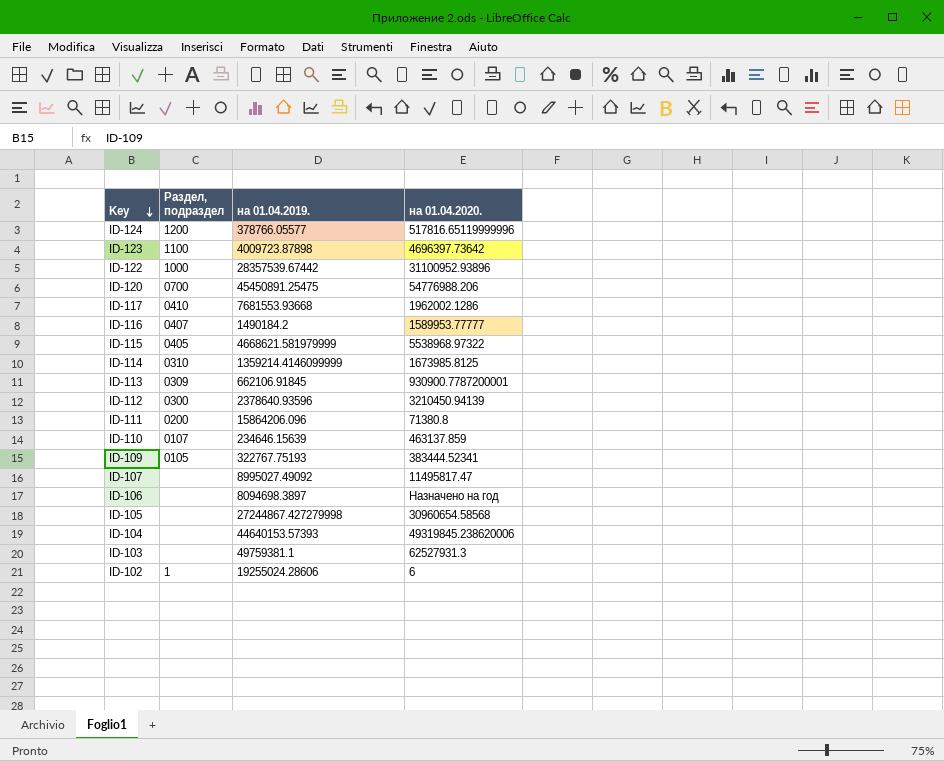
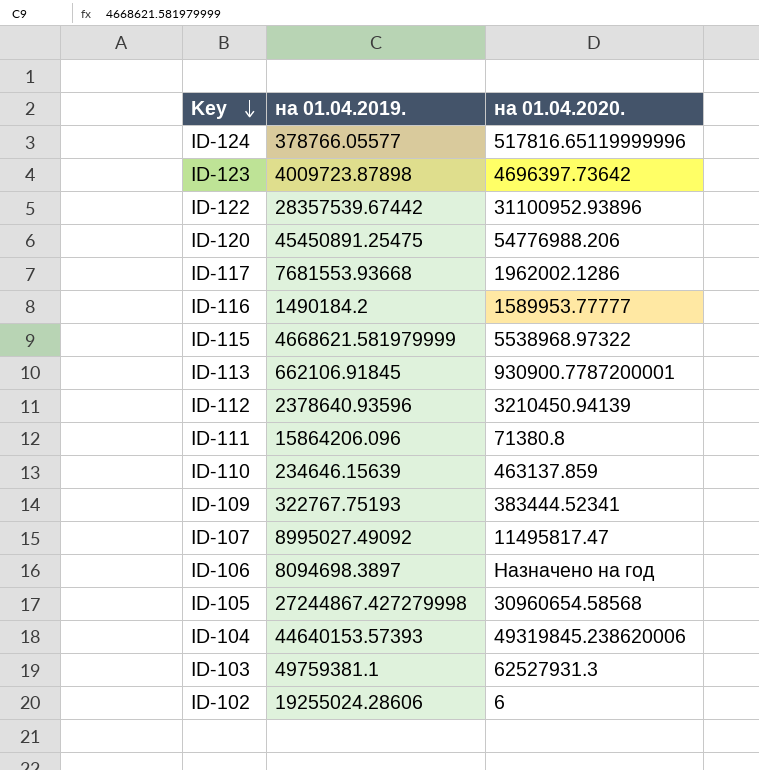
column Раздел, подраздел | position: 2 -> none
row ID-114: 0310 | 1359214.4146099999 | 1673985.8125 -> none

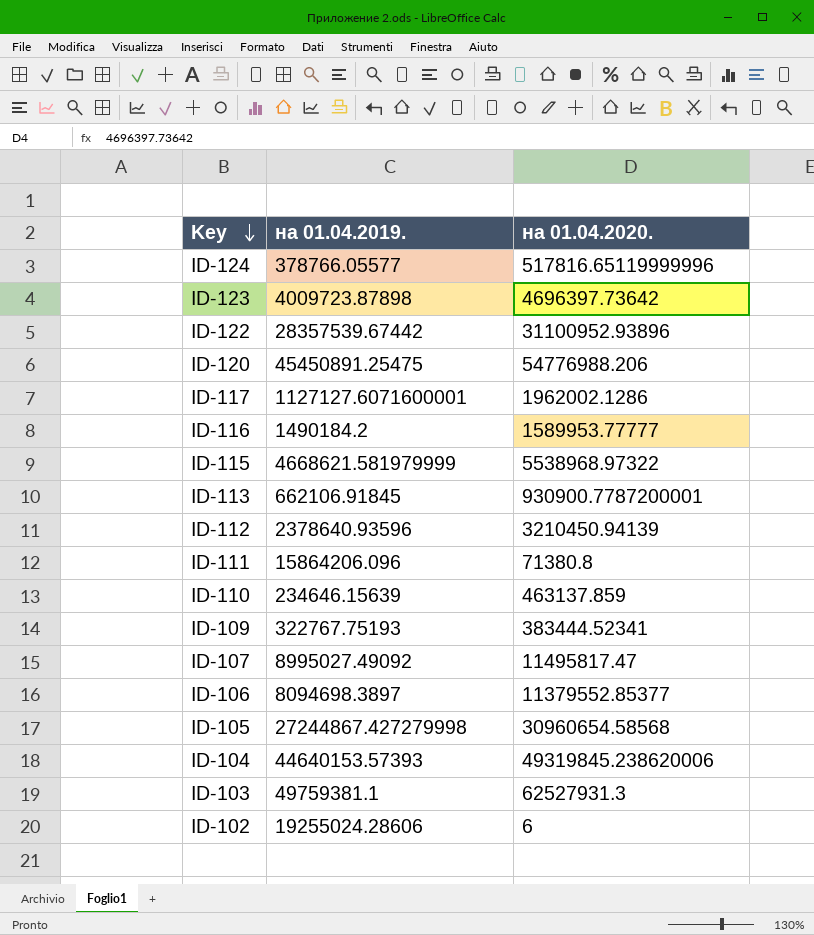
ID-117 | на 01.04.2019.: 7681553.93668 -> 1127127.6071600001
ID-106 | на 01.04.2020.: Назначено на год -> 11379552.85377

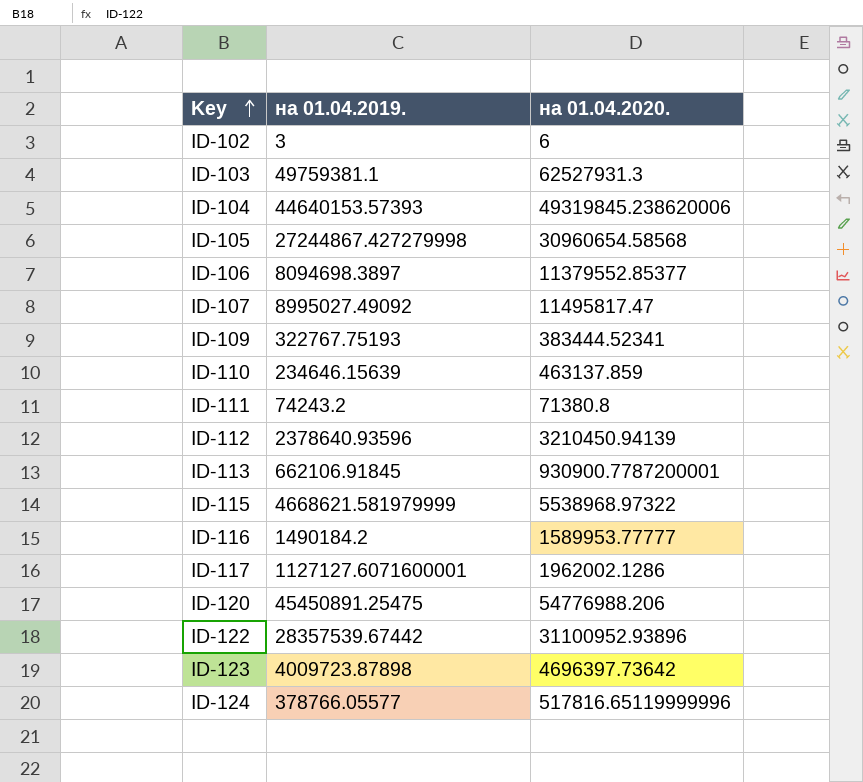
row order: Key descending -> Key ascending
ID-102 | на 01.04.2019.: 19255024.28606 -> 3
ID-111 | на 01.04.2019.: 15864206.096 -> 74243.2

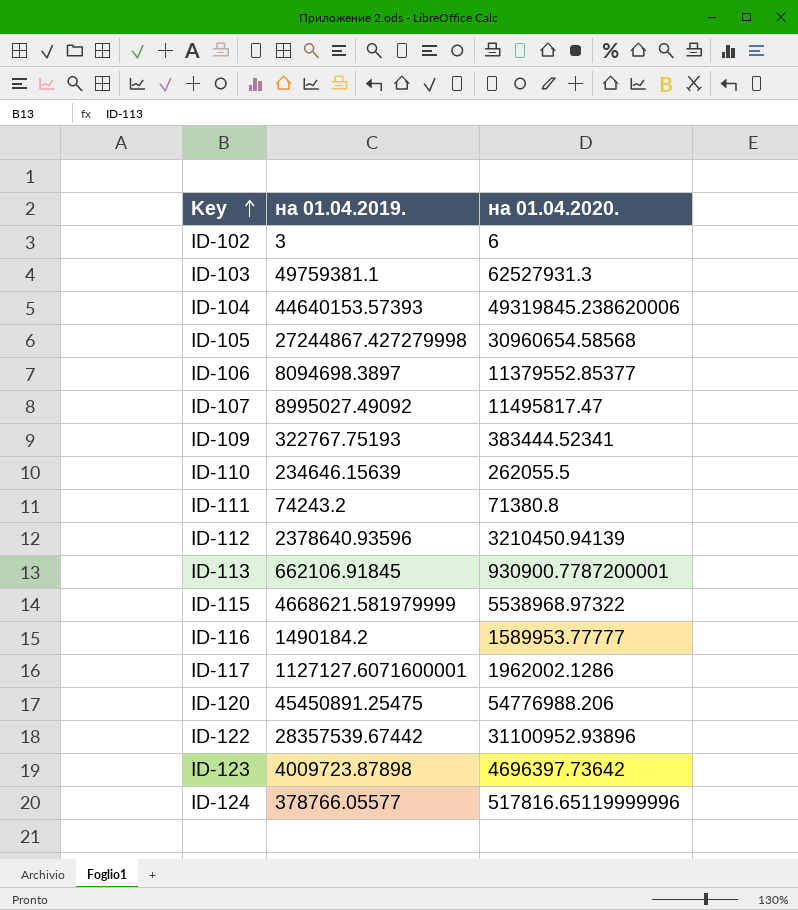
ID-110 | на 01.04.2020.: 463137.859 -> 262055.5

